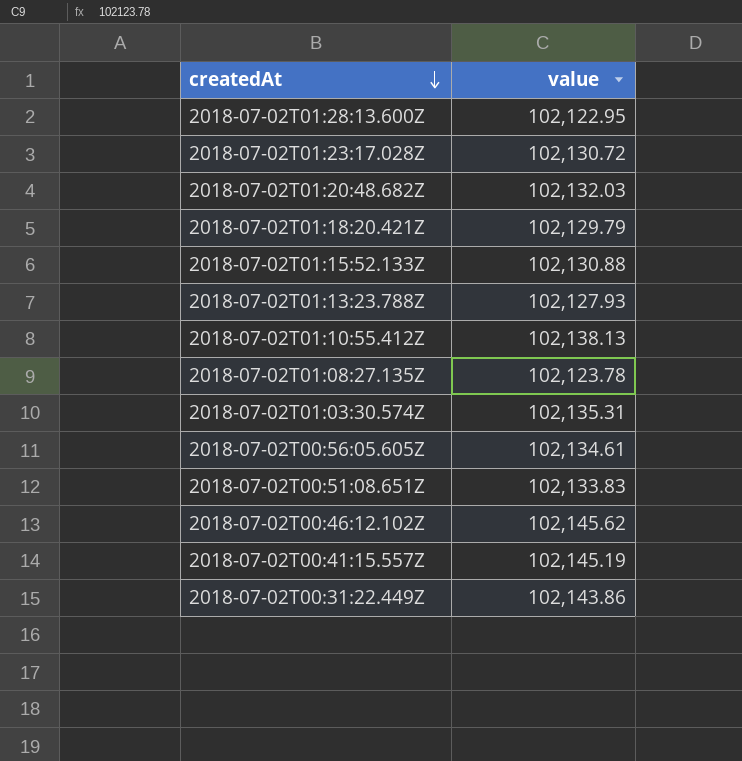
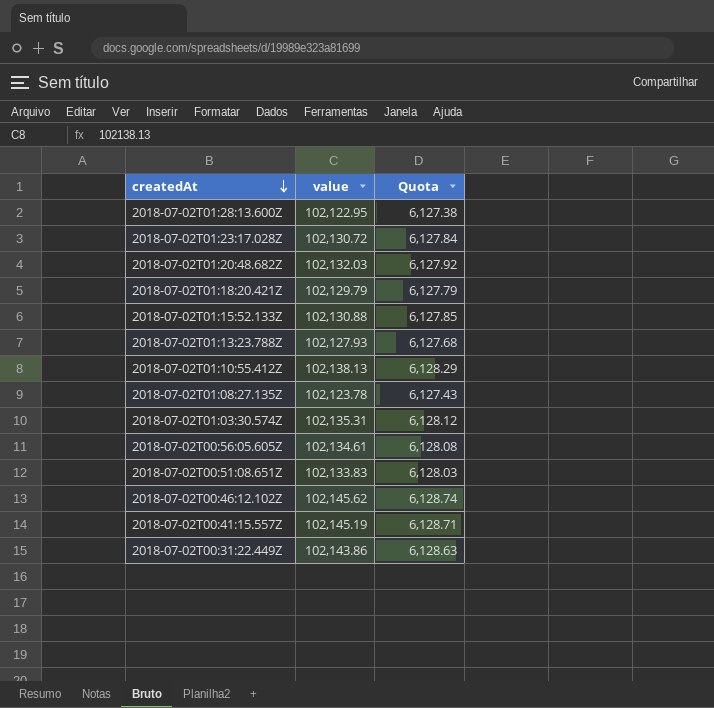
column Quota | formula: none -> [value] * 0.06

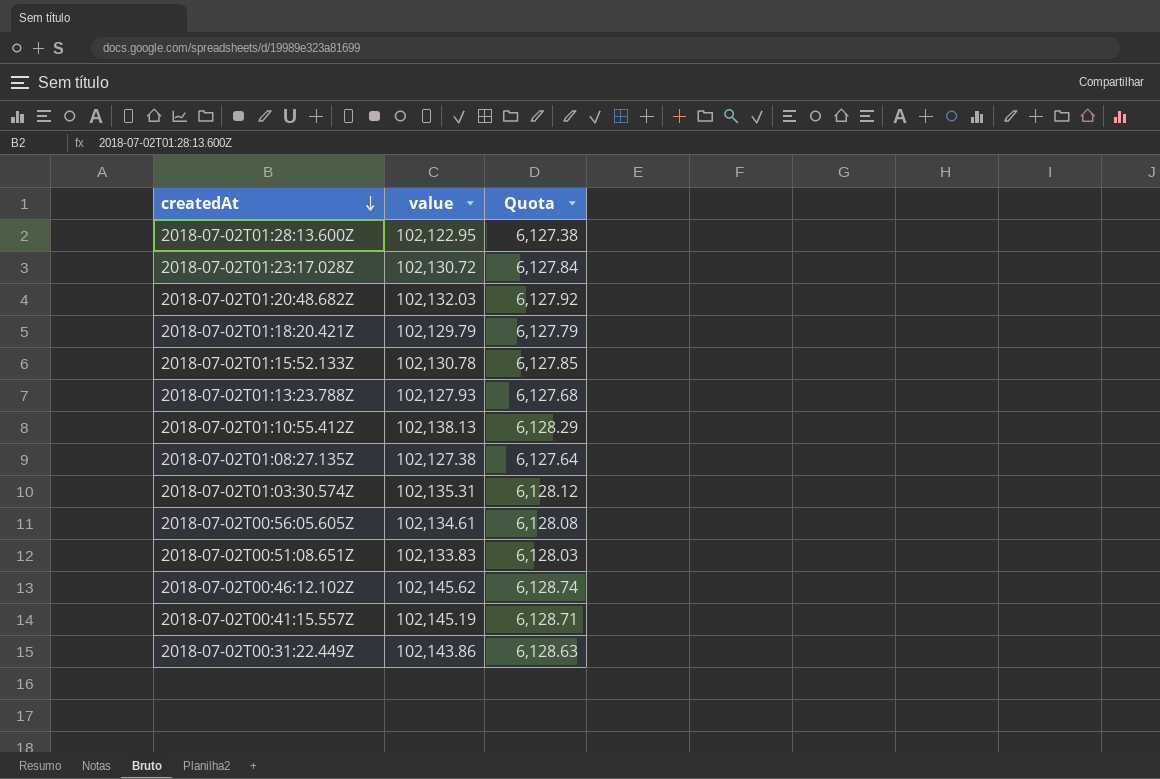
2018-07-02T01:15:52.133Z | value: 102,130.88 -> 102,130.78
2018-07-02T01:08:27.135Z | value: 102,123.78 -> 102,127.38
2018-07-02T01:08:27.135Z | Quota: 6,127.43 -> 6,127.64

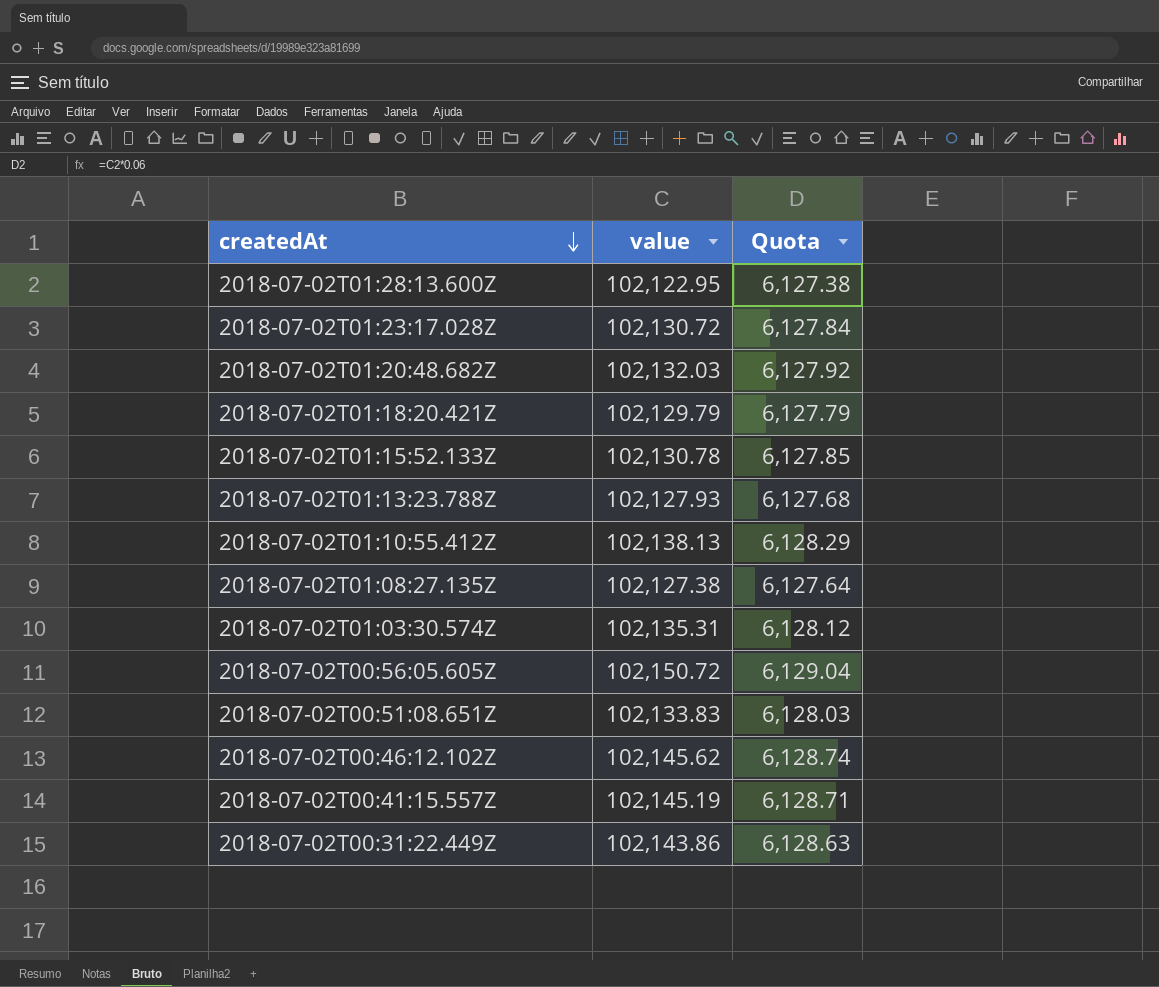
2018-07-02T00:56:05.605Z | value: 102,134.61 -> 102,150.72
2018-07-02T00:56:05.605Z | Quota: 6,128.08 -> 6,129.04

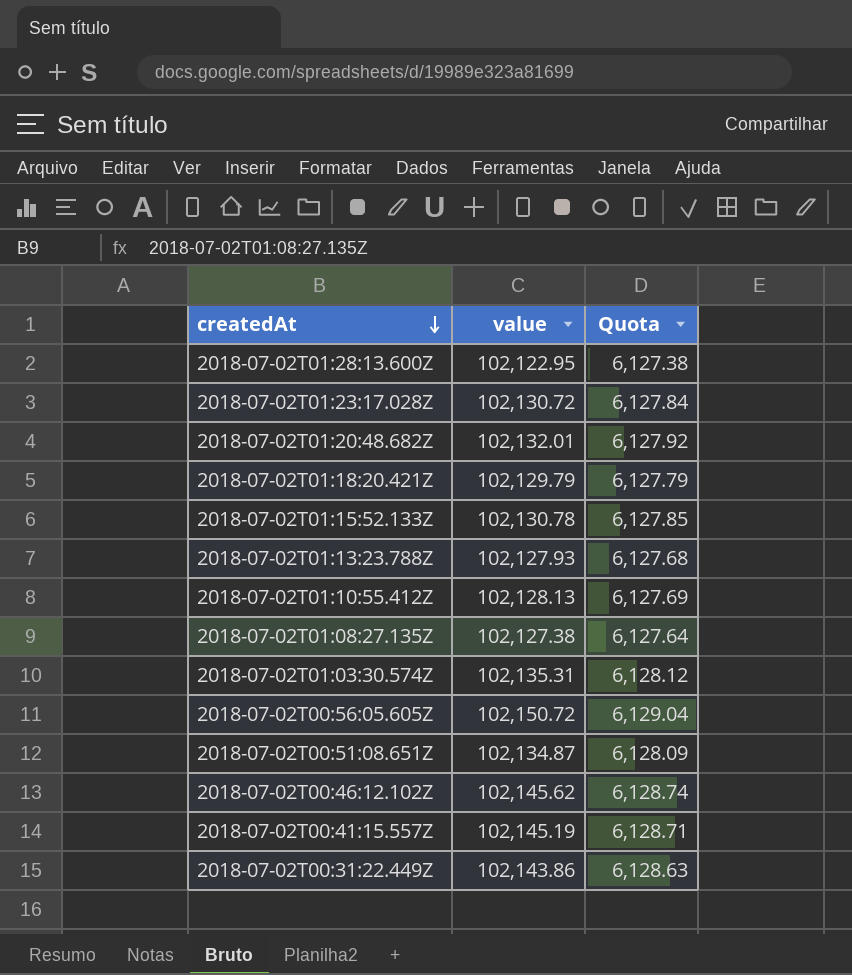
2018-07-02T01:20:48.682Z | value: 102,132.03 -> 102,132.01
2018-07-02T01:10:55.412Z | value: 102,138.13 -> 102,128.13
2018-07-02T01:10:55.412Z | Quota: 6,128.29 -> 6,127.69
2018-07-02T00:51:08.651Z | value: 102,133.83 -> 102,134.87
2018-07-02T00:51:08.651Z | Quota: 6,128.03 -> 6,128.09

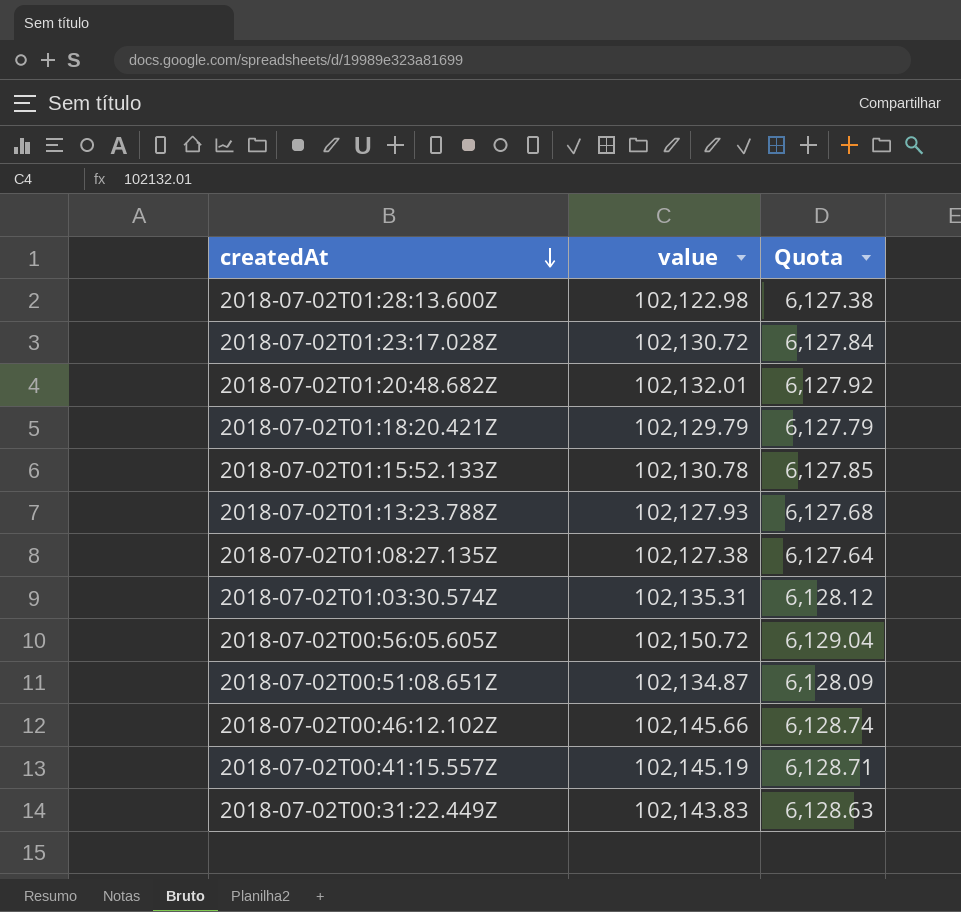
row 2018-07-02T01:10:55.412Z: 102,128.13 | 6,127.69 -> none
2018-07-02T01:28:13.600Z | value: 102,122.95 -> 102,122.98
2018-07-02T00:46:12.102Z | value: 102,145.62 -> 102,145.66
2018-07-02T00:31:22.449Z | value: 102,143.86 -> 102,143.83

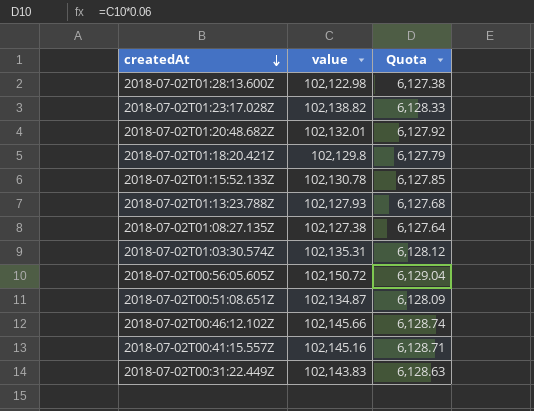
2018-07-02T01:23:17.028Z | value: 102,130.72 -> 102,138.82
2018-07-02T01:23:17.028Z | Quota: 6,127.84 -> 6,128.33
2018-07-02T01:18:20.421Z | value: 102,129.79 -> 102,129.8
2018-07-02T00:41:15.557Z | value: 102,145.19 -> 102,145.16

